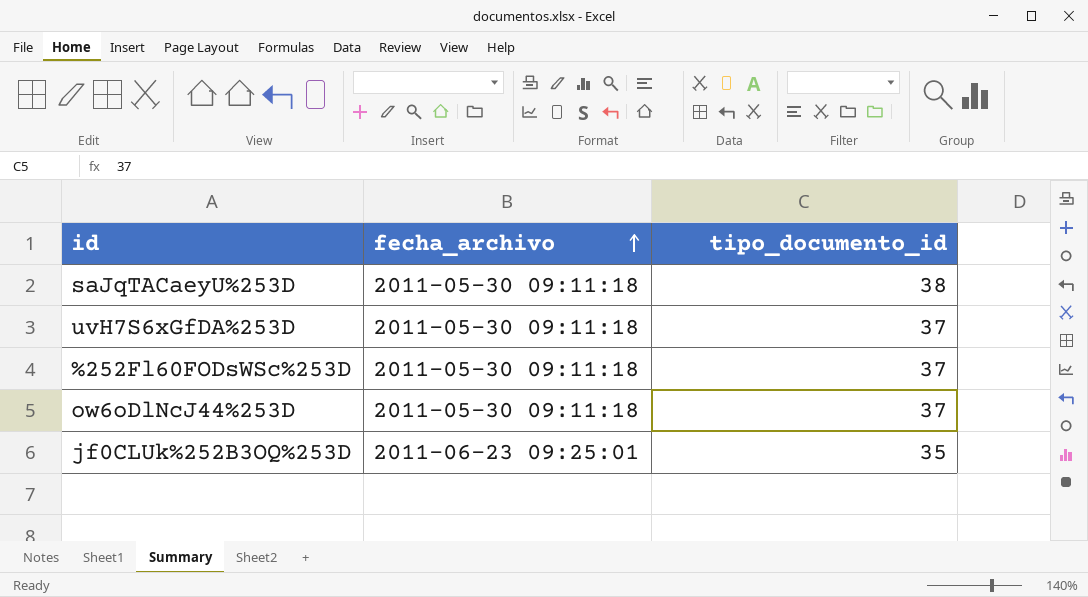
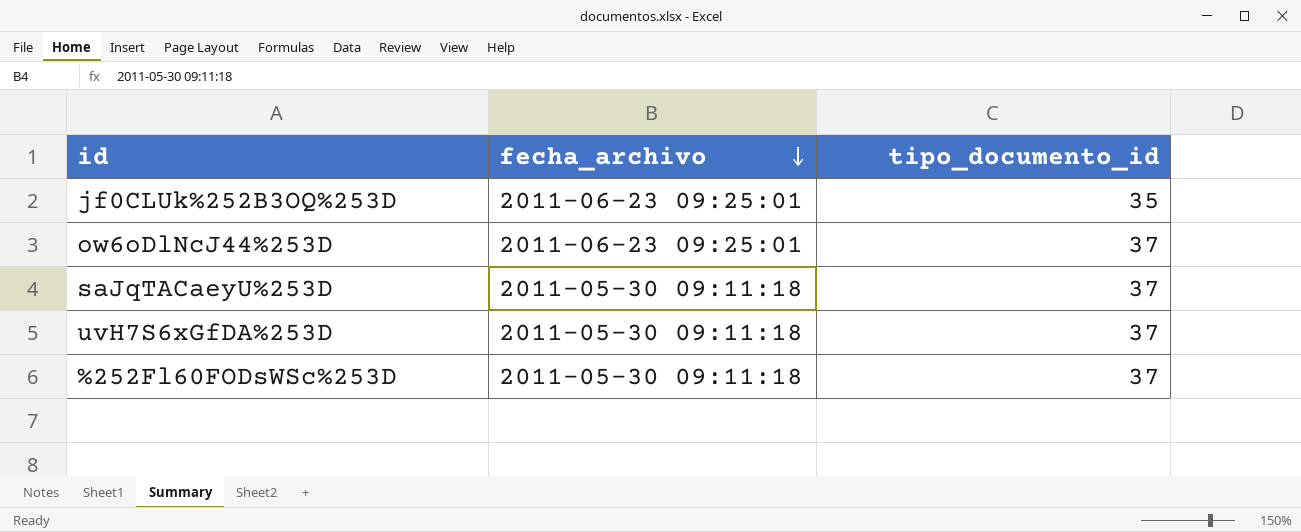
row order: fecha_archivo ascending -> fecha_archivo descending
ow6oDlNcJ44%253D | fecha_archivo: 2011-05-30 09:11:18 -> 2011-06-23 09:25:01
saJqTACaeyU%253D | tipo_documento_id: 38 -> 37

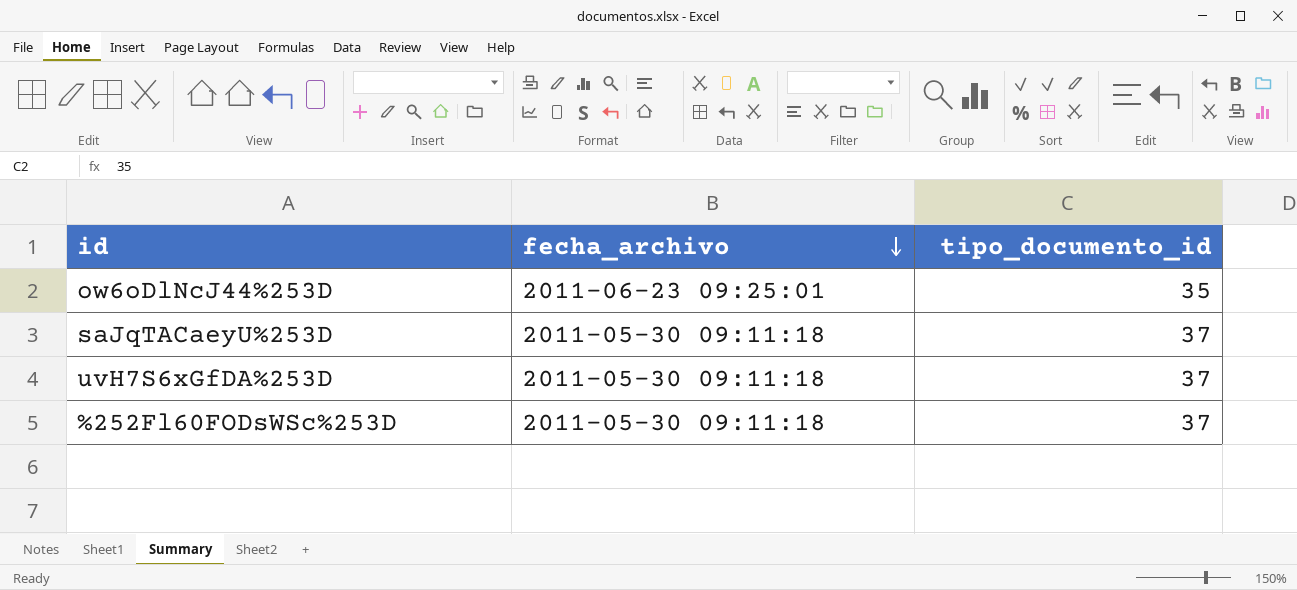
row jf0CLUk%252B3OQ%253D: 2011-06-23 09:25:01 | 35 -> none
ow6oDlNcJ44%253D | tipo_documento_id: 37 -> 35

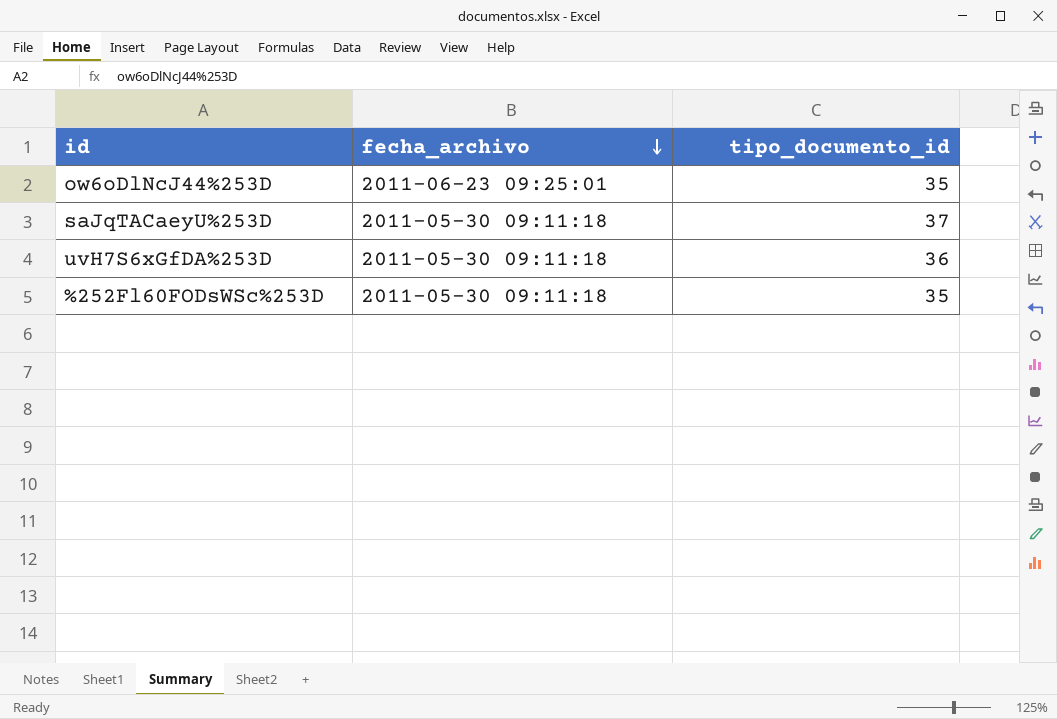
uvH7S6xGfDA%253D | tipo_documento_id: 37 -> 36
%252Fl60FODsWSc%253D | tipo_documento_id: 37 -> 35

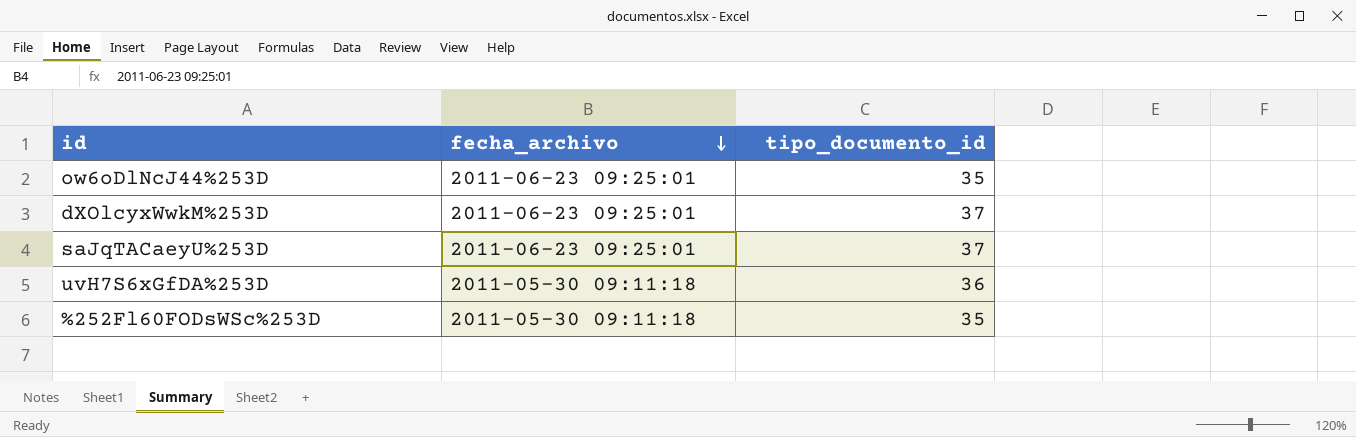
row dXOlcyxWwkM%253D: none -> 2011-06-23 09:25:01 | 37
saJqTACaeyU%253D | fecha_archivo: 2011-05-30 09:11:18 -> 2011-06-23 09:25:01

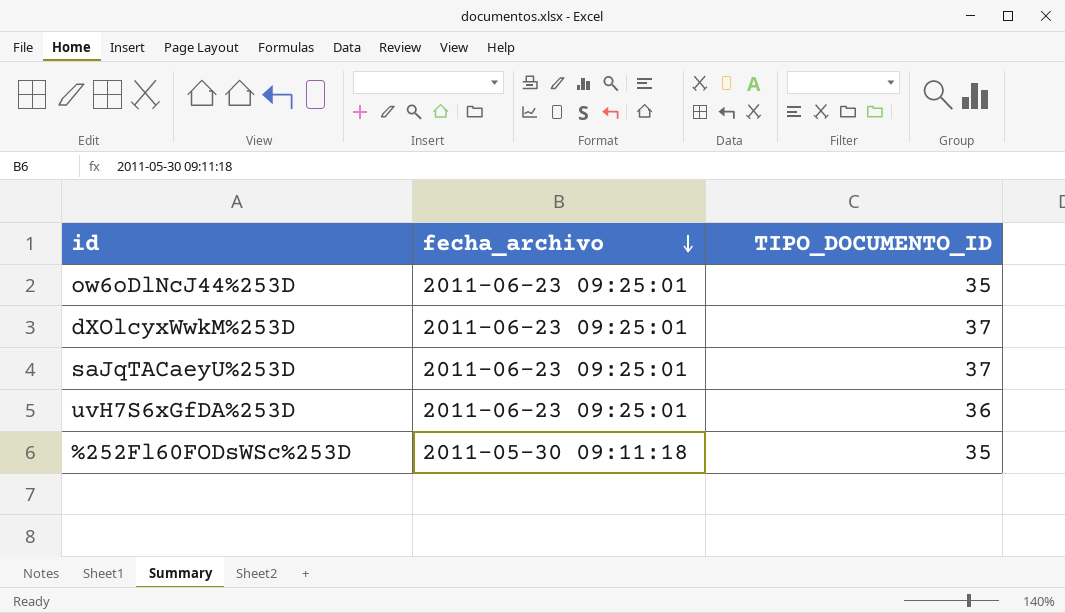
column name: tipo_documento_id -> TIPO_DOCUMENTO_ID
uvH7S6xGfDA%253D | fecha_archivo: 2011-05-30 09:11:18 -> 2011-06-23 09:25:01

